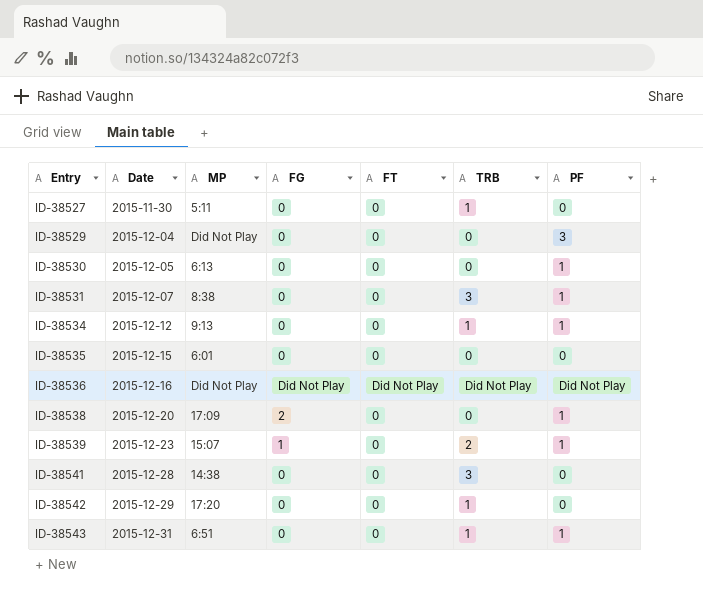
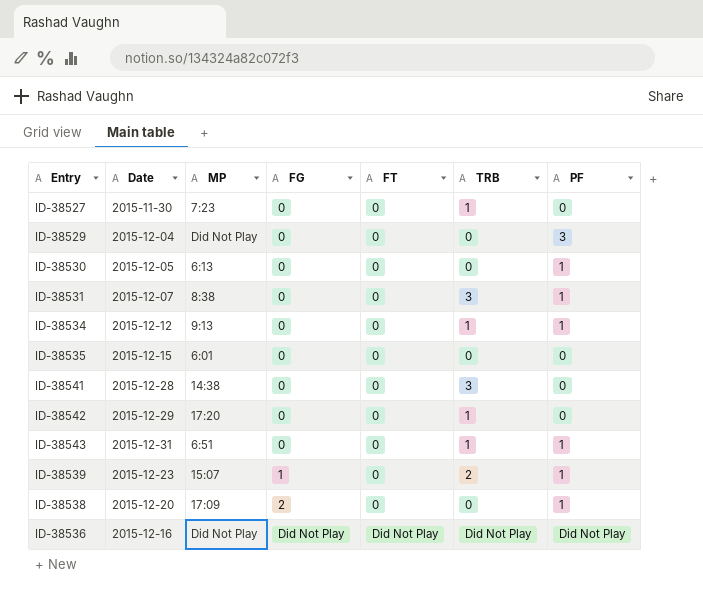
row order: Entry ascending -> FG ascending
ID-38527 | MP: 5:11 -> 7:23

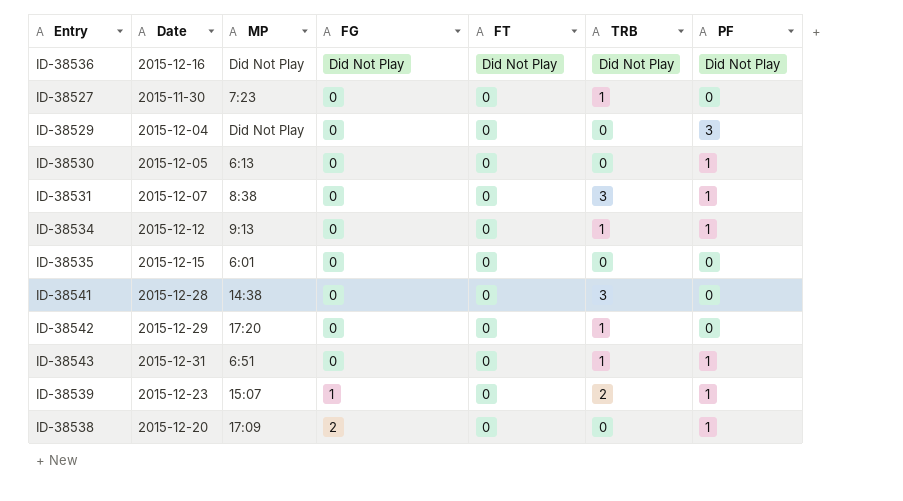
row order: FG ascending -> FT descending

